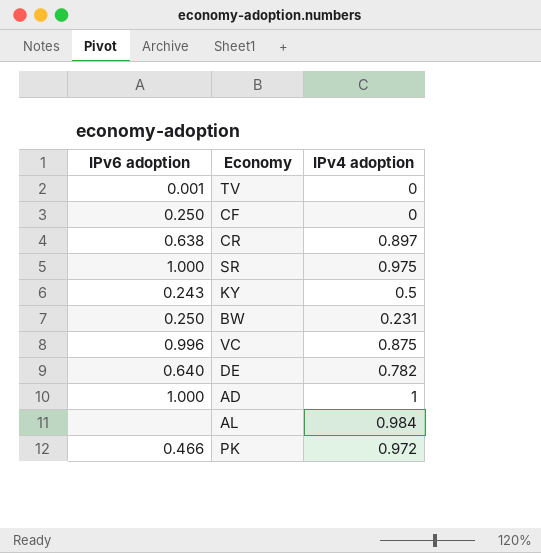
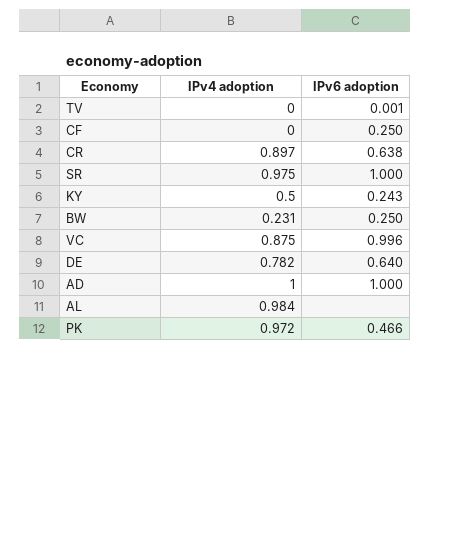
column IPv6 adoption | position: 1 -> 3

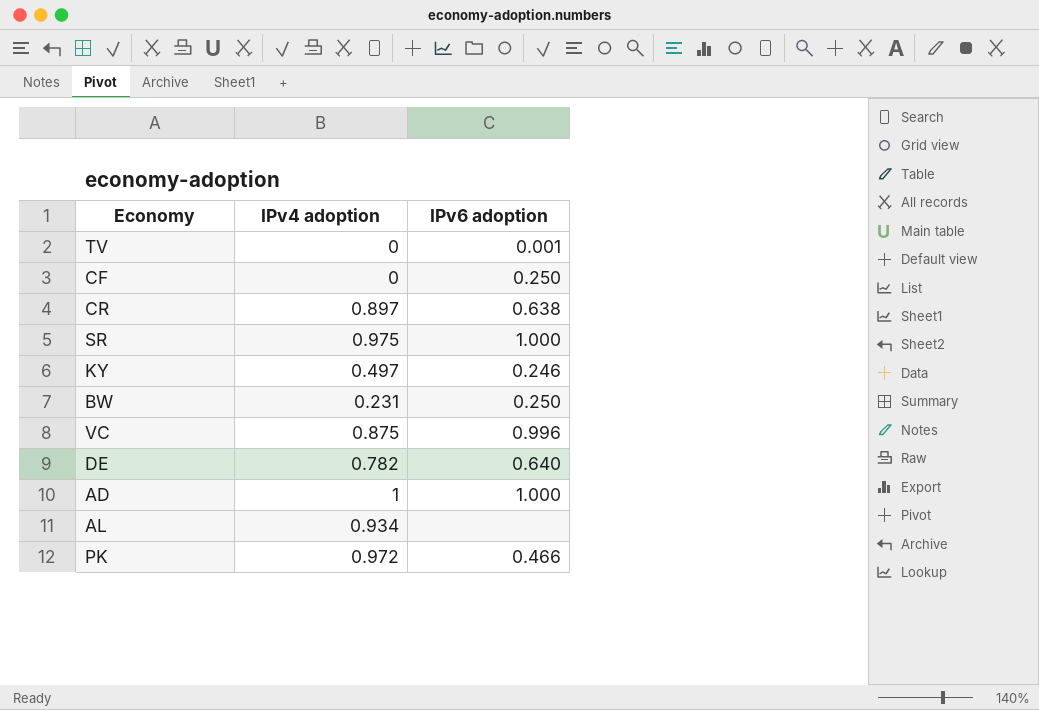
KY | IPv4 adoption: 0.5 -> 0.497
KY | IPv6 adoption: 0.243 -> 0.246
AL | IPv4 adoption: 0.984 -> 0.934

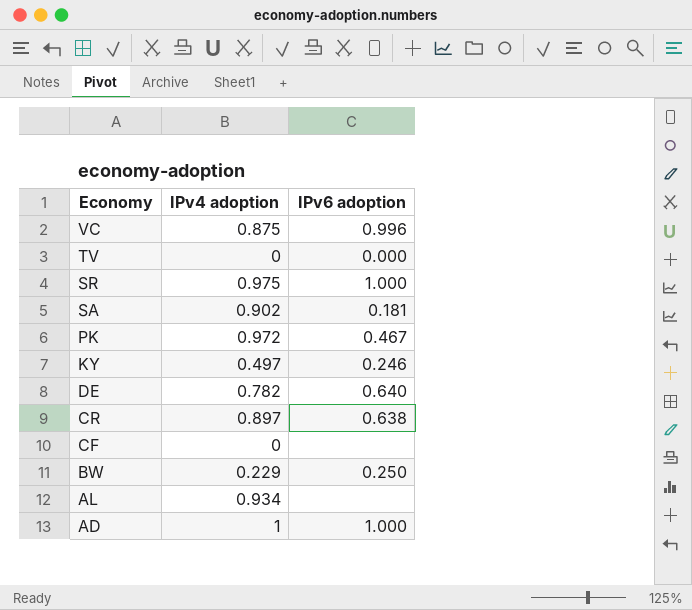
row order: none -> Economy descending
TV | IPv6 adoption: 0.001 -> 0.000
row SA: none -> 0.902 | 0.181
PK | IPv6 adoption: 0.466 -> 0.467
CF | IPv6 adoption: 0.250 -> none
BW | IPv4 adoption: 0.231 -> 0.229

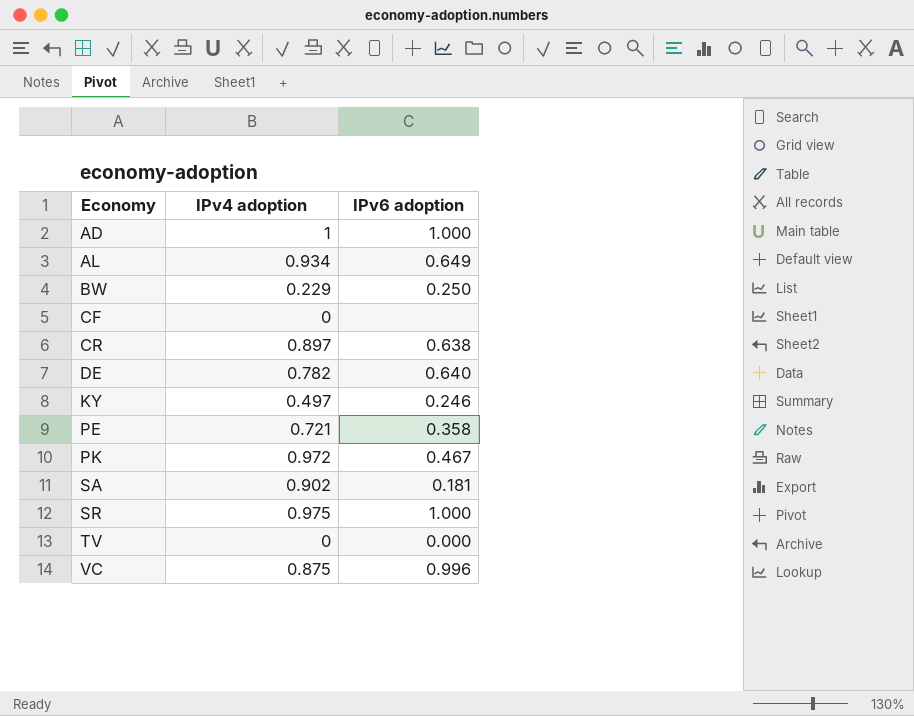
row order: Economy descending -> Economy ascending
AL | IPv6 adoption: none -> 0.649
row PE: none -> 0.721 | 0.358

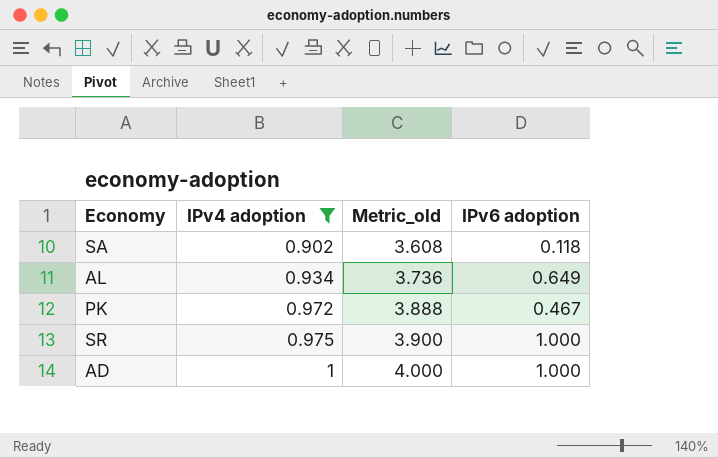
filter: none -> IPv4 adoption >= 0.902
row order: Economy ascending -> IPv4 adoption ascending
column Metric_old | formula: none -> [IPv4 adoption] * 4
SA | IPv6 adoption: 0.181 -> 0.118

